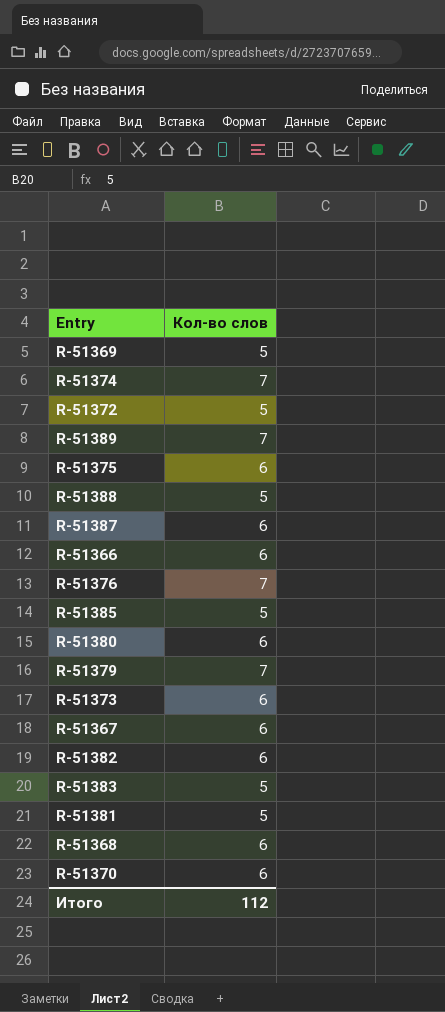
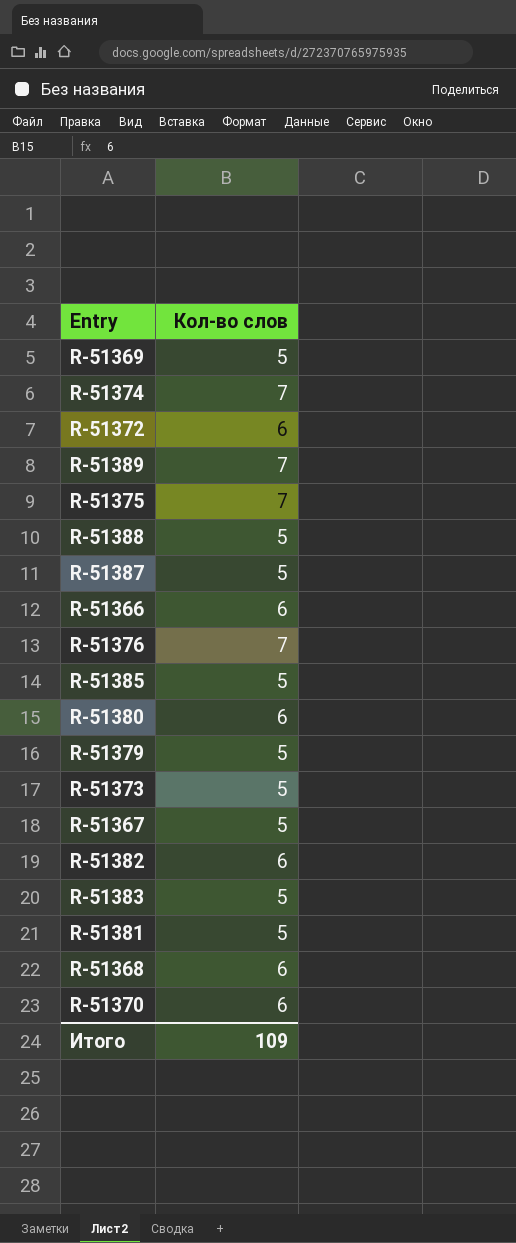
R-51372 | Кол-во слов: 5 -> 6
R-51375 | Кол-во слов: 6 -> 7
R-51387 | Кол-во слов: 6 -> 5
R-51379 | Кол-во слов: 7 -> 5
R-51373 | Кол-во слов: 6 -> 5
R-51367 | Кол-во слов: 6 -> 5
Итого | Кол-во слов: 112 -> 109

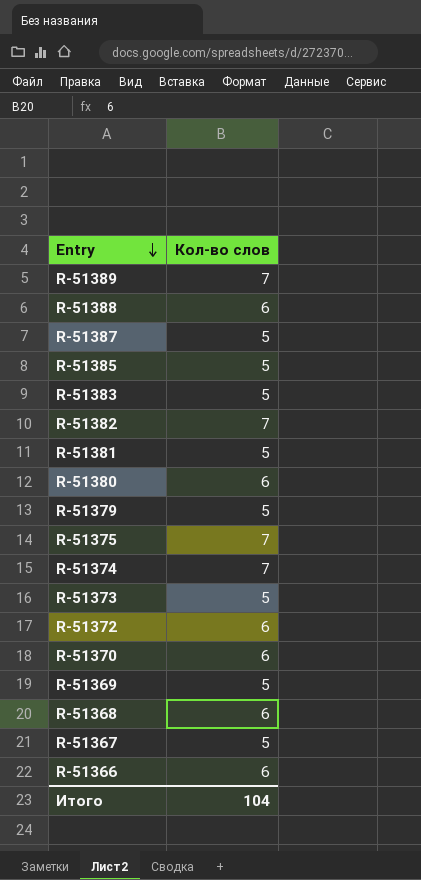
row order: none -> Entry descending
row R-51376: 7 -> none
R-51388 | Кол-во слов: 5 -> 6
R-51382 | Кол-во слов: 6 -> 7
Итого | Кол-во слов: 109 -> 104

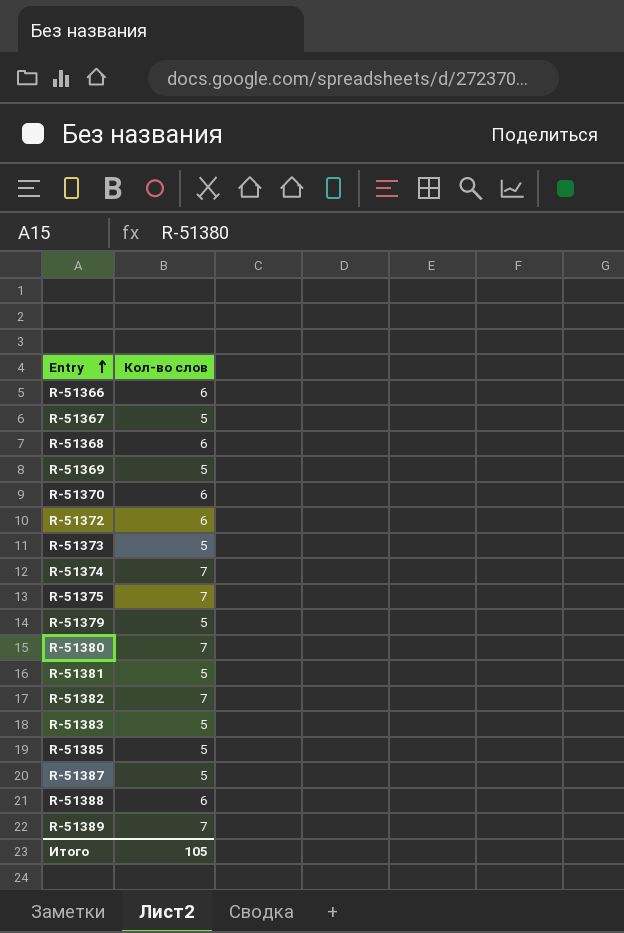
row order: Entry descending -> Entry ascending
R-51380 | Кол-во слов: 6 -> 7
Итого | Кол-во слов: 104 -> 105

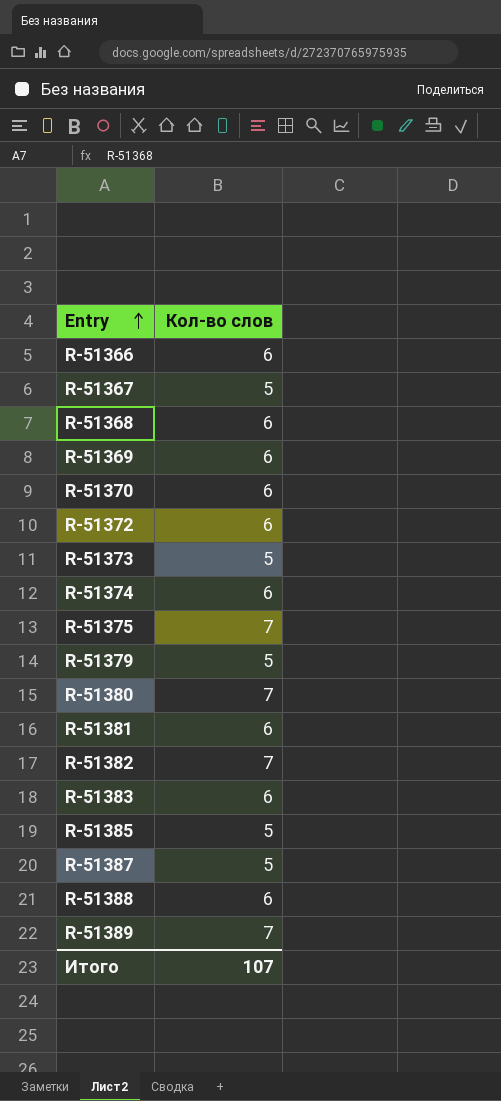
R-51369 | Кол-во слов: 5 -> 6
R-51374 | Кол-во слов: 7 -> 6
R-51381 | Кол-во слов: 5 -> 6
R-51383 | Кол-во слов: 5 -> 6
Итого | Кол-во слов: 105 -> 107

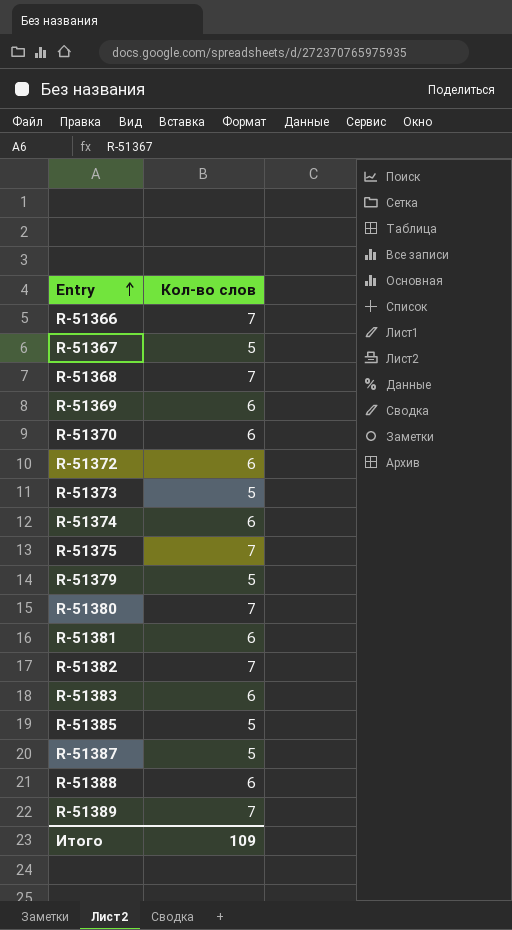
R-51366 | Кол-во слов: 6 -> 7
R-51368 | Кол-во слов: 6 -> 7
Итого | Кол-во слов: 107 -> 109

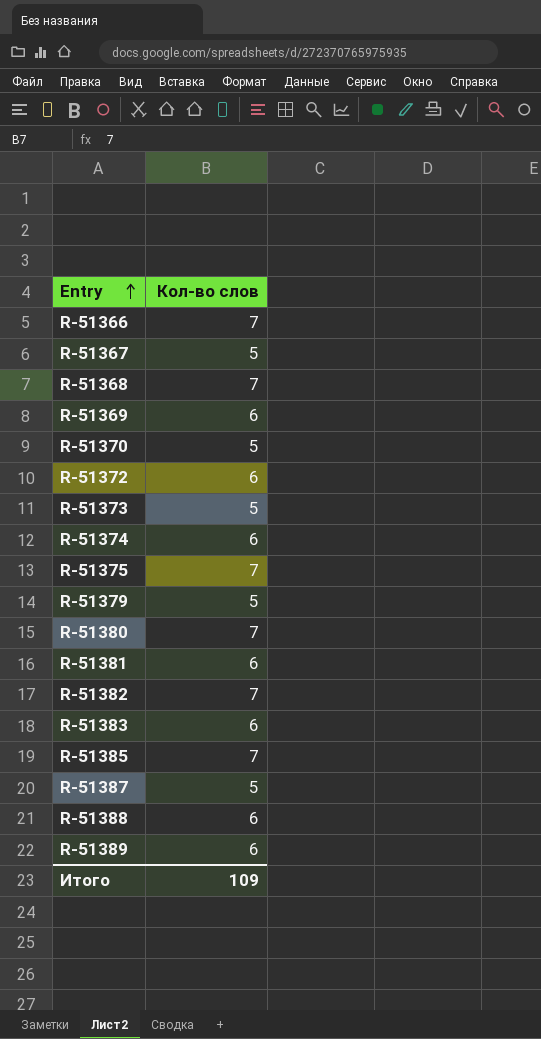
R-51370 | Кол-во слов: 6 -> 5
R-51385 | Кол-во слов: 5 -> 7
R-51389 | Кол-во слов: 7 -> 6

